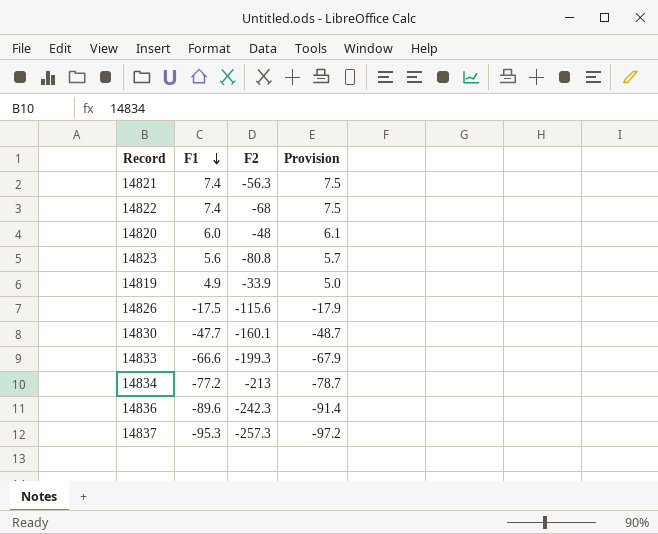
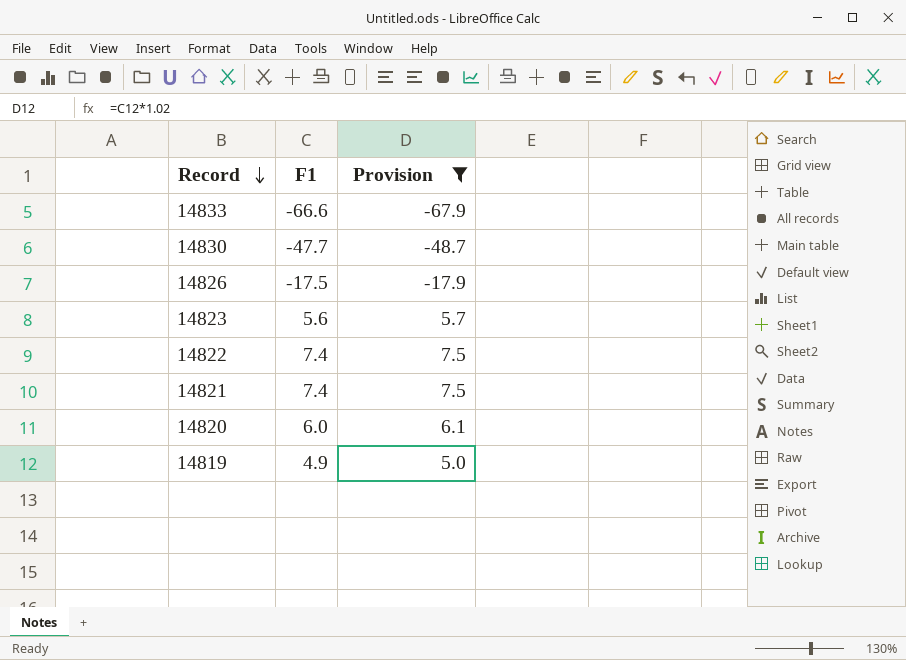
filter: none -> Provision >= -67.9
row order: F1 descending -> Record descending
column F2 | position: 3 -> none

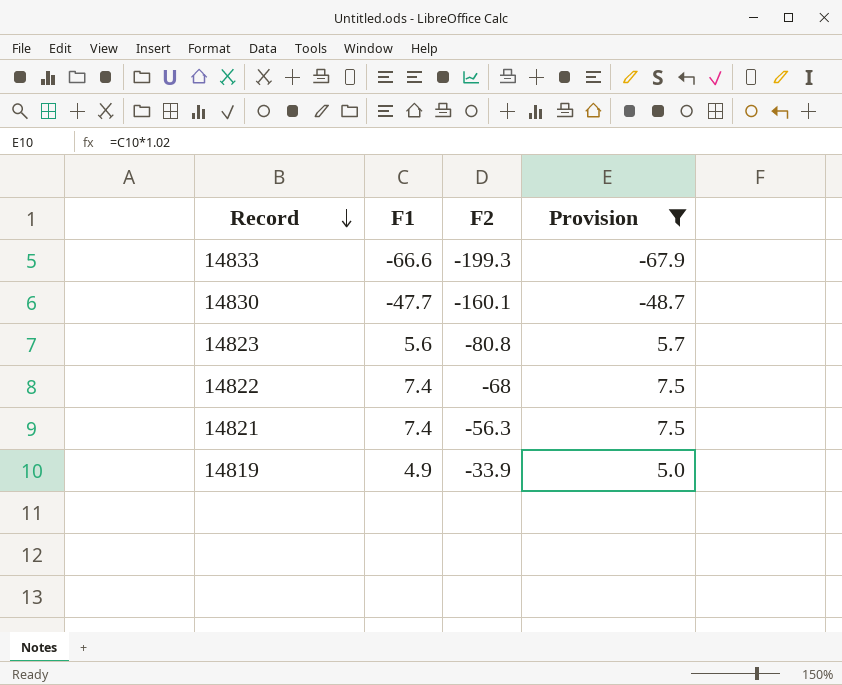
column F2 | position: none -> 3
row 14826: -17.5 | -17.9 -> none
row 14820: 6.0 | 6.1 -> none

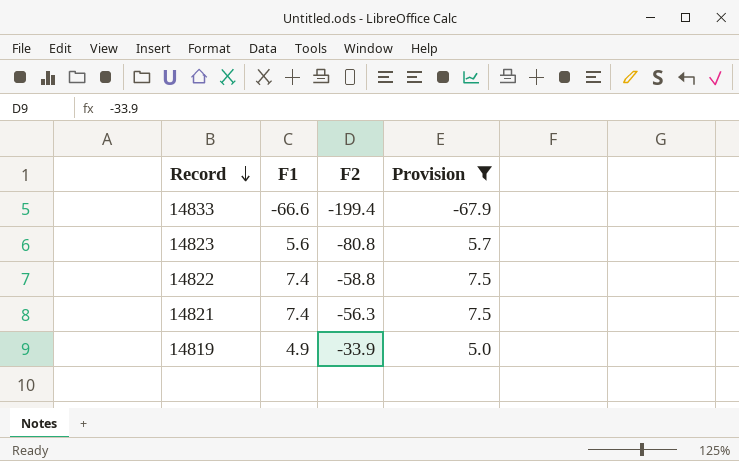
row 14830: -47.7 | -160.1 | -48.7 -> none
14833 | F2: -199.3 -> -199.4
14822 | F2: -68 -> -58.8

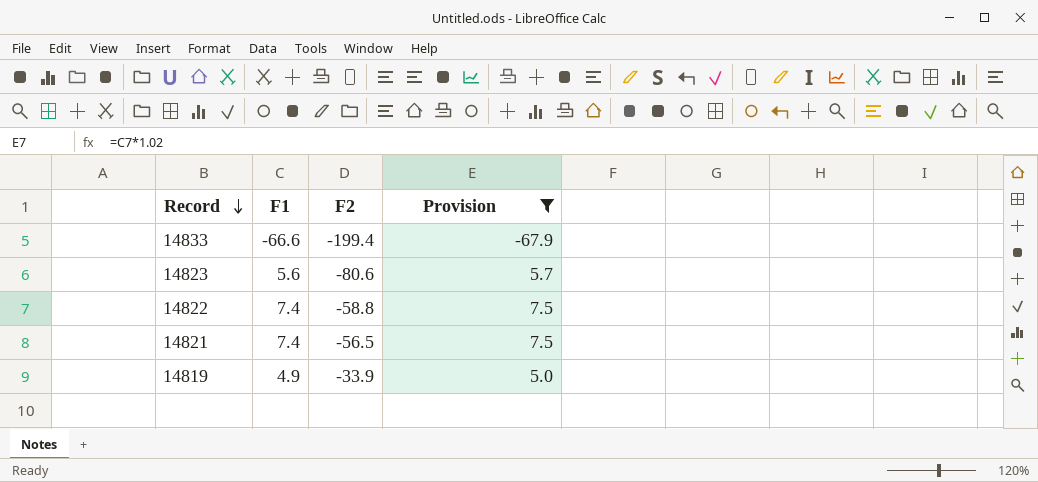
14823 | F2: -80.8 -> -80.6
14821 | F2: -56.3 -> -56.5

